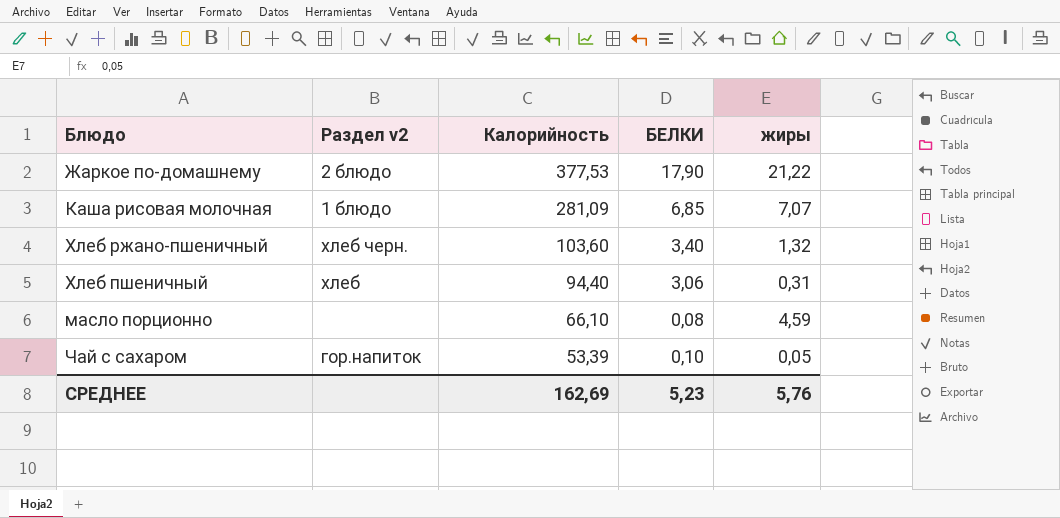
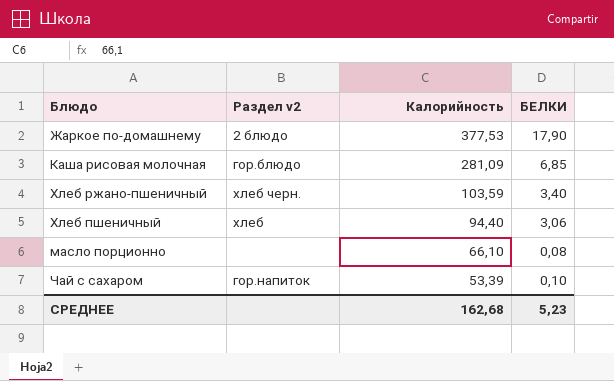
column жиры | position: 5 -> none
Каша рисовая молочная | Раздел v2: 1 блюдо -> гор.блюдо
Хлеб ржано-пшеничный | Калорийность: 103,60 -> 103,59
СРЕДНЕЕ | Калорийность: 162,69 -> 162,68

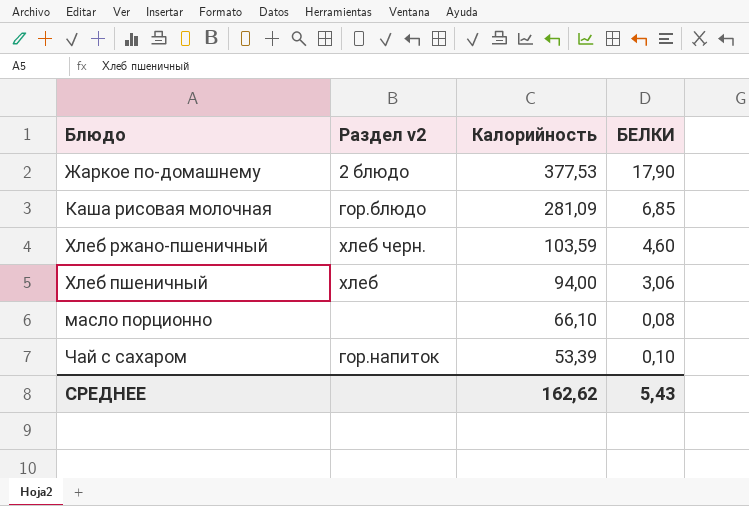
Хлеб ржано-пшеничный | БЕЛКИ: 3,40 -> 4,60
Хлеб пшеничный | Калорийность: 94,40 -> 94,00
СРЕДНЕЕ | Калорийность: 162,68 -> 162,62
СРЕДНЕЕ | БЕЛКИ: 5,23 -> 5,43

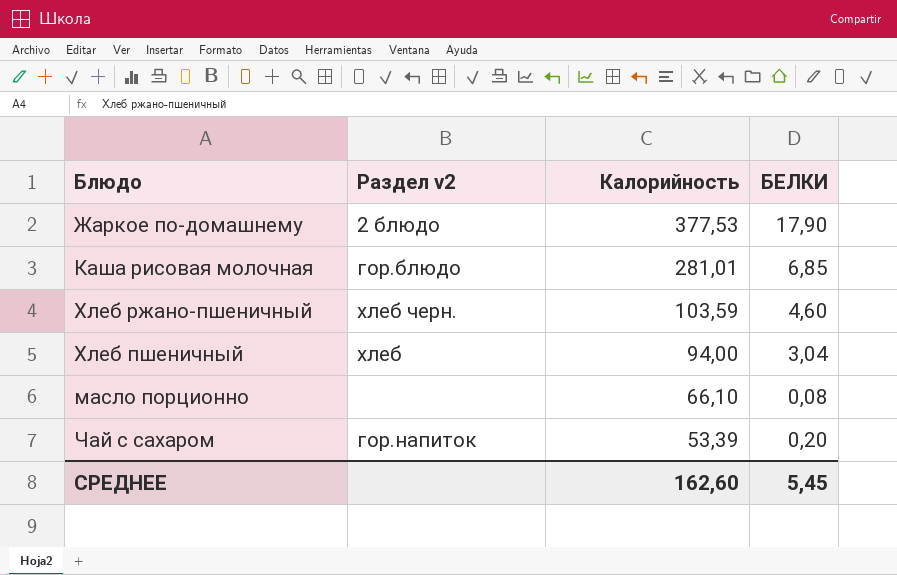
Каша рисовая молочная | Калорийность: 281,09 -> 281,01
Хлеб пшеничный | БЕЛКИ: 3,06 -> 3,04
Чай с сахаром | БЕЛКИ: 0,10 -> 0,20
СРЕДНЕЕ | Калорийность: 162,62 -> 162,60
СРЕДНЕЕ | БЕЛКИ: 5,43 -> 5,45

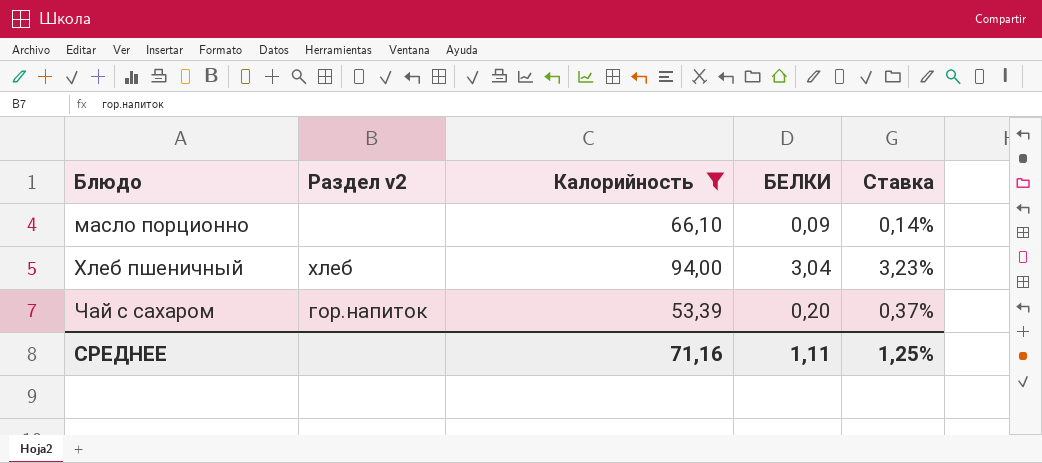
filter: none -> Калорийность <= 94,00
row order: Калорийность descending -> Блюдо ascending
column Ставка | formula: none -> [БЕЛКИ] / [Калорийность]
масло порционно | БЕЛКИ: 0,08 -> 0,09
СРЕДНЕЕ | Калорийность: 162,60 -> 71,16
СРЕДНЕЕ | БЕЛКИ: 5,45 -> 1,11

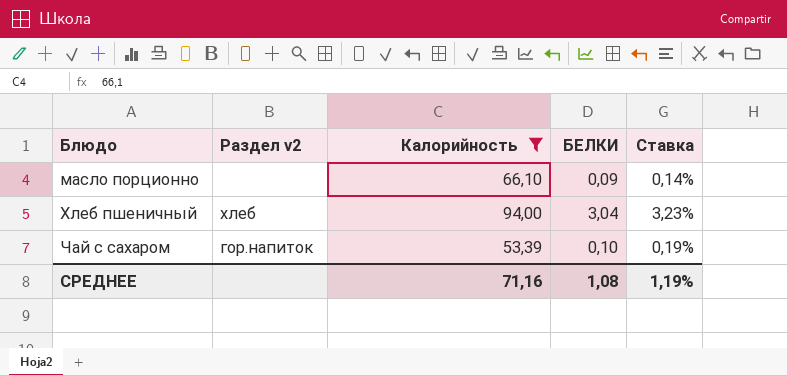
Чай с сахаром | БЕЛКИ: 0,20 -> 0,10
Чай с сахаром | Ставка: 0,37% -> 0,19%
СРЕДНЕЕ | БЕЛКИ: 1,11 -> 1,08
СРЕДНЕЕ | Ставка: 1,25% -> 1,19%

